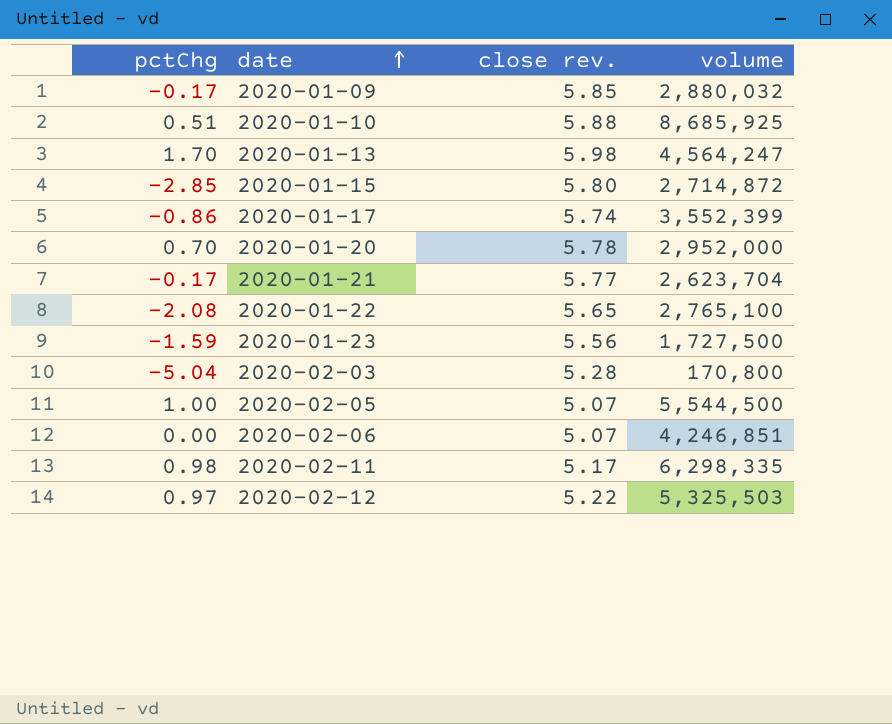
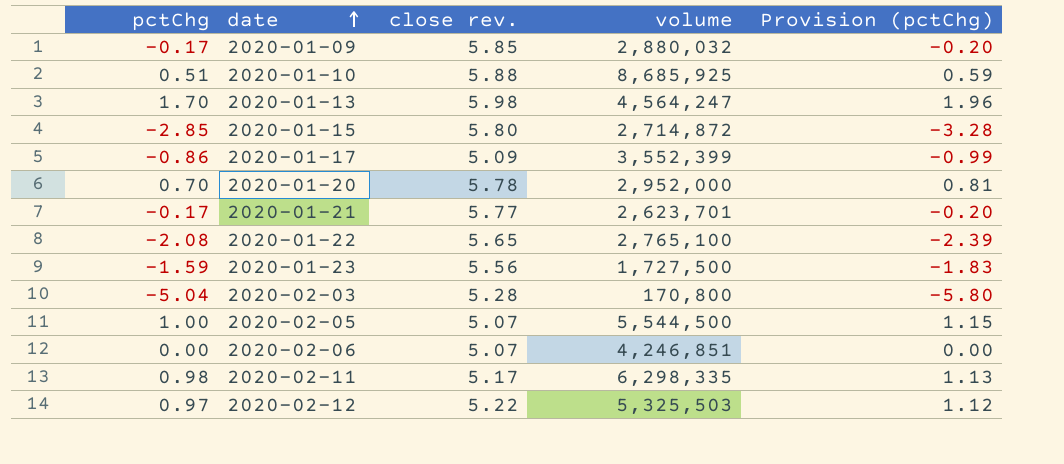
column Provision (pctChg) | formula: none -> [pctChg] * 1.15
2020-01-17 | close rev.: 5.74 -> 5.09
2020-01-21 | volume: 2,623,704 -> 2,623,701

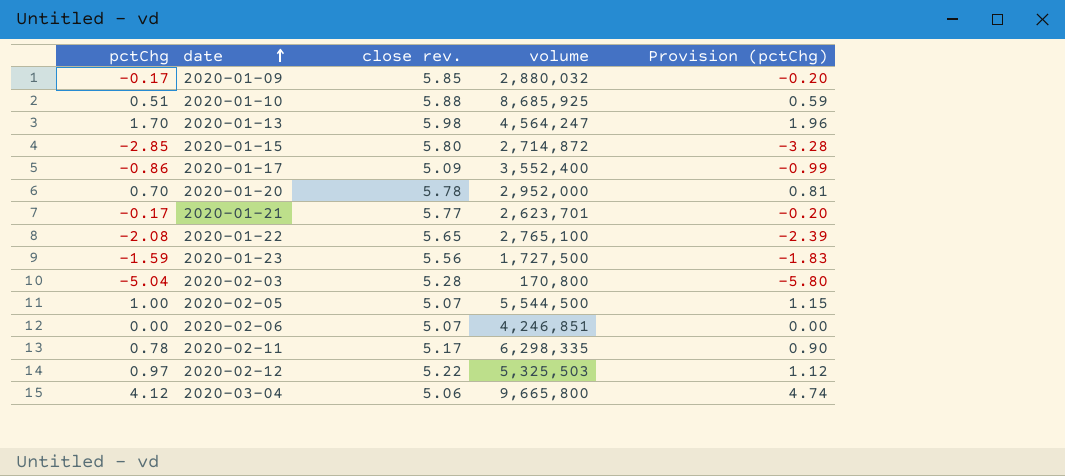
2020-01-17 | volume: 3,552,399 -> 3,552,400
2020-02-11 | pctChg: 0.98 -> 0.78
2020-02-11 | Provision (pctChg): 1.13 -> 0.90
row 2020-03-04: none -> 4.12 | 5.06 | 9,665,800 | 4.74

